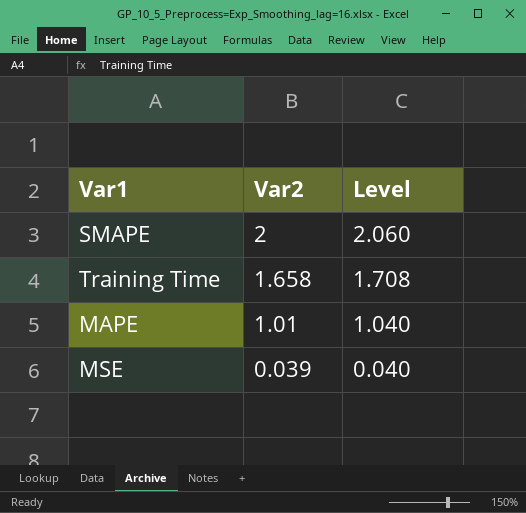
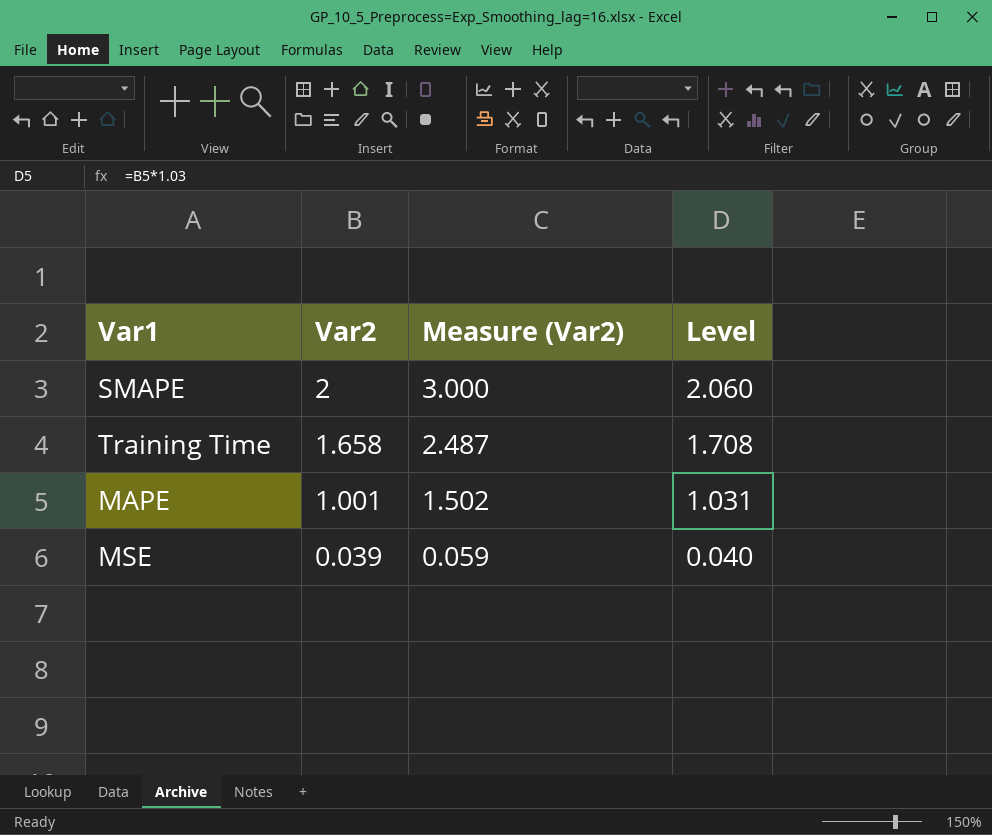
column Measure (Var2) | formula: none -> [Var2] * 1.5
MAPE | Var2: 1.01 -> 1.001
MAPE | Level: 1.040 -> 1.031

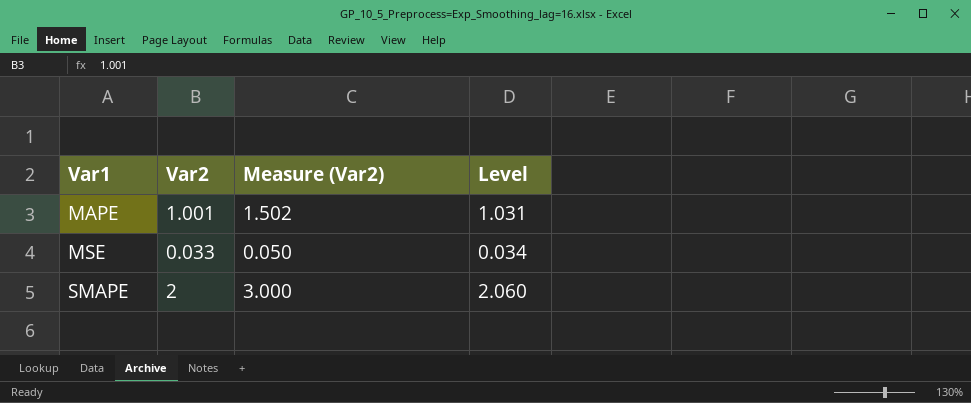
row order: Var2 descending -> Var1 ascending
row Training Time: 1.658 | 2.487 | 1.708 -> none
MSE | Var2: 0.039 -> 0.033
MSE | Measure (Var2): 0.059 -> 0.050
MSE | Level: 0.040 -> 0.034

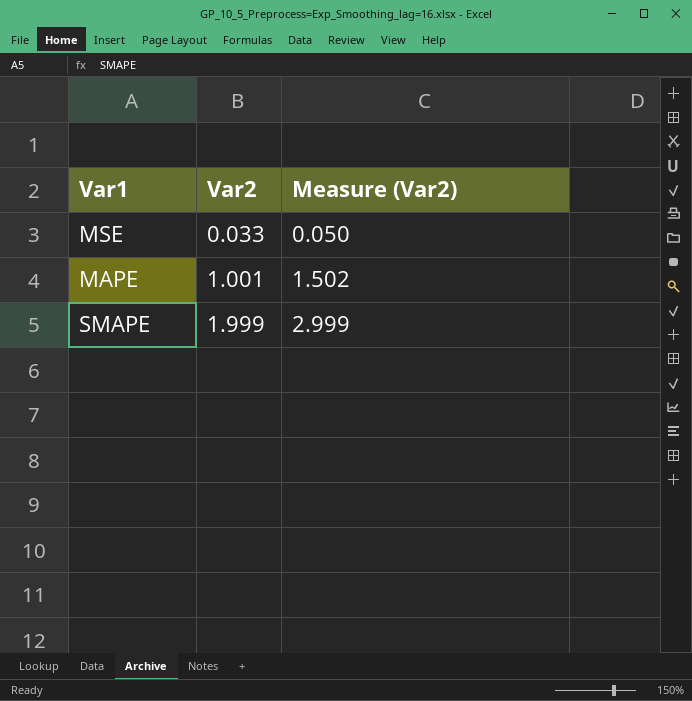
row order: Var1 ascending -> Var2 ascending
column Level | formula: [Var2] * 1.03 -> none
SMAPE | Var2: 2 -> 1.999
SMAPE | Measure (Var2): 3.000 -> 2.999

